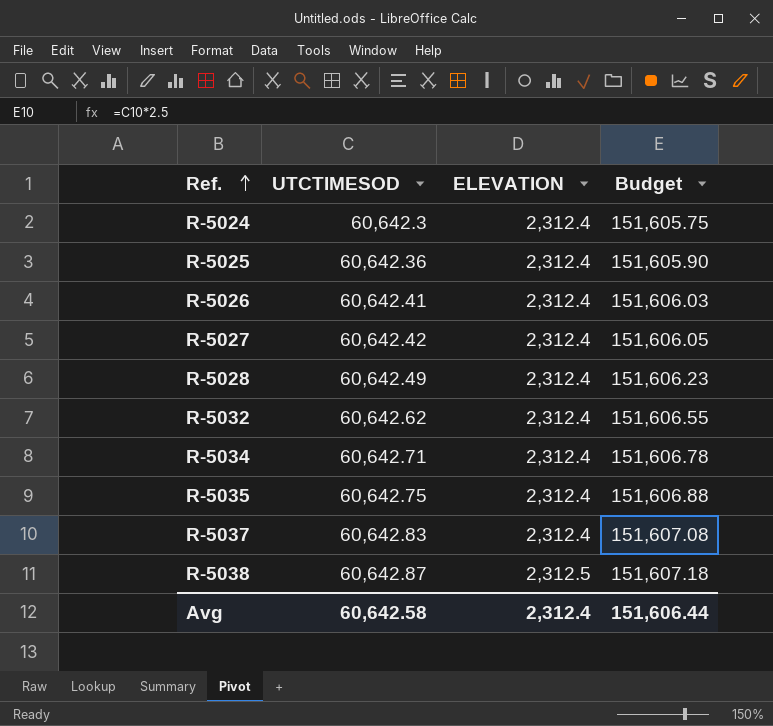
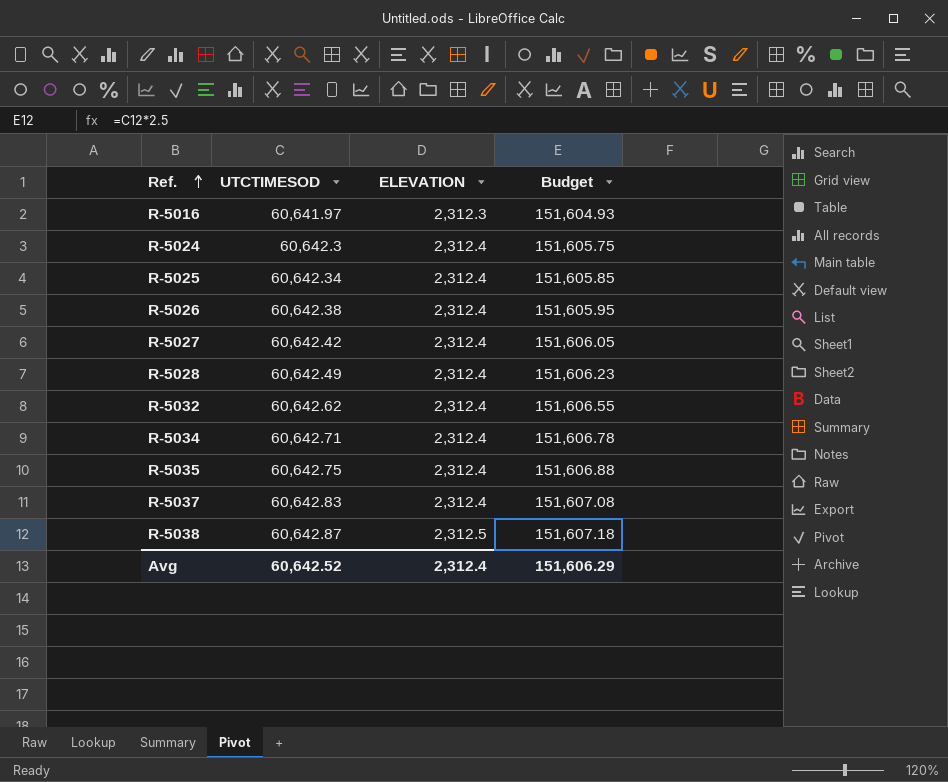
row R-5016: none -> 60,641.97 | 2,312.3 | 151,604.93
R-5025 | UTCTIMESOD: 60,642.36 -> 60,642.34
R-5025 | Budget: 151,605.90 -> 151,605.85
R-5026 | UTCTIMESOD: 60,642.41 -> 60,642.38
R-5026 | Budget: 151,606.03 -> 151,605.95
Avg | UTCTIMESOD: 60,642.58 -> 60,642.52
Avg | Budget: 151,606.44 -> 151,606.29

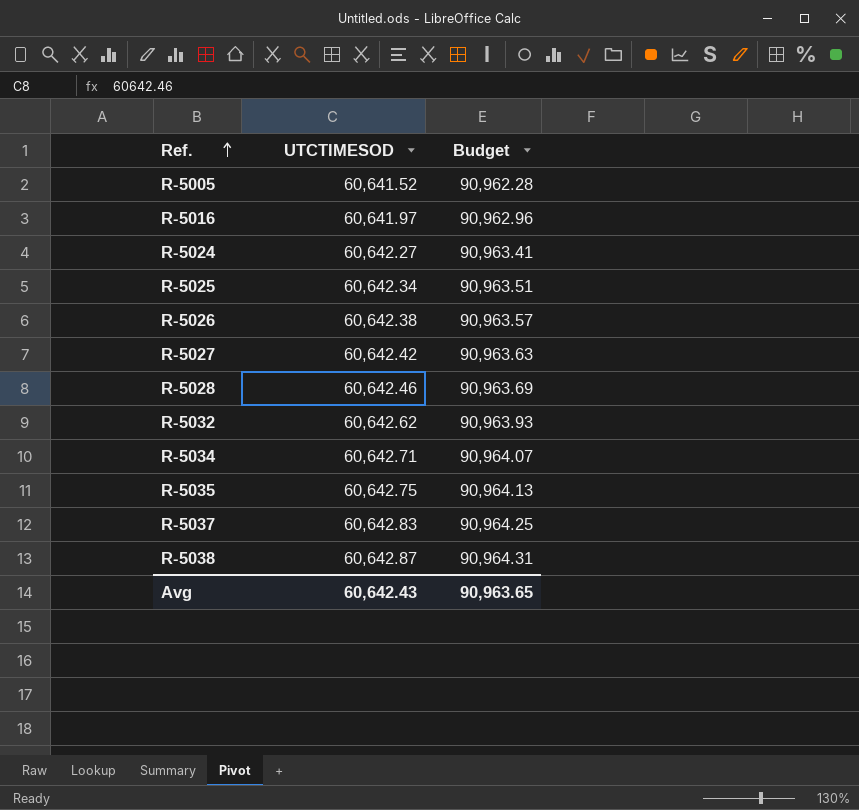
column ELEVATION | position: 3 -> none
column Budget | formula: [UTCTIMESOD] * 2.5 -> [UTCTIMESOD] * 1.5
row R-5005: none -> 60,641.52 | 90,962.28
R-5024 | UTCTIMESOD: 60,642.3 -> 60,642.27
R-5028 | UTCTIMESOD: 60,642.49 -> 60,642.46
Avg | UTCTIMESOD: 60,642.52 -> 60,642.43
Avg | Budget: 151,606.29 -> 90,963.65

